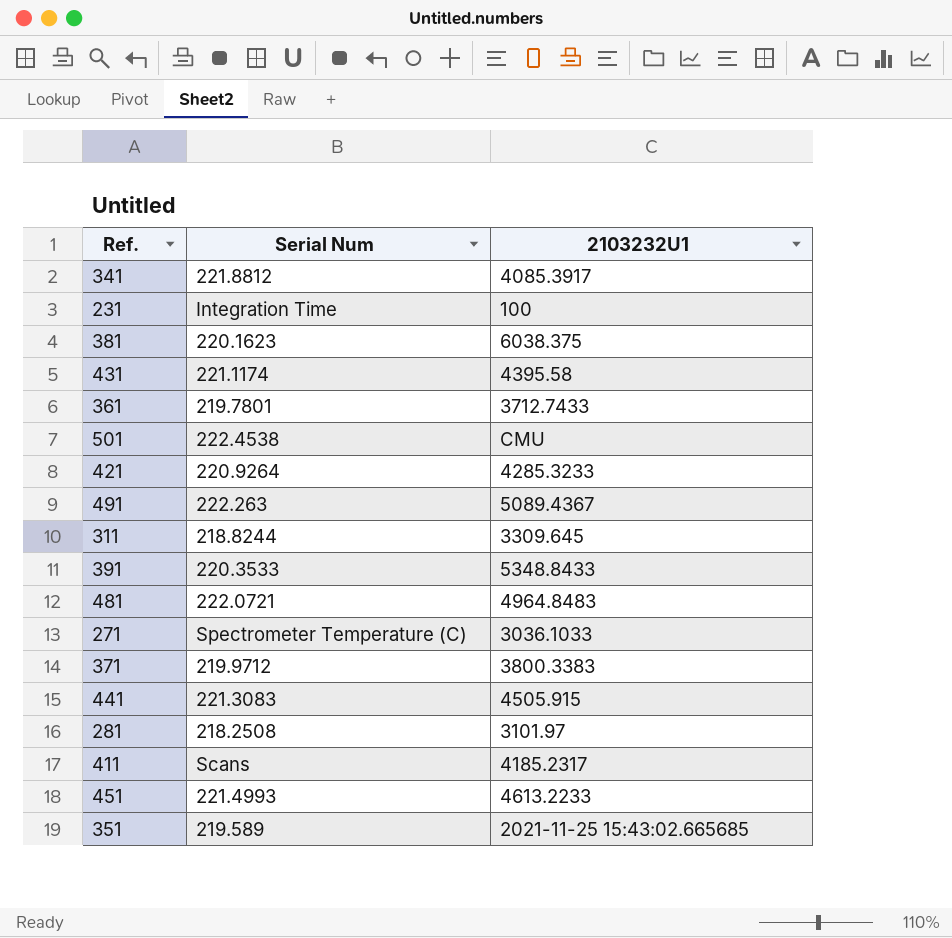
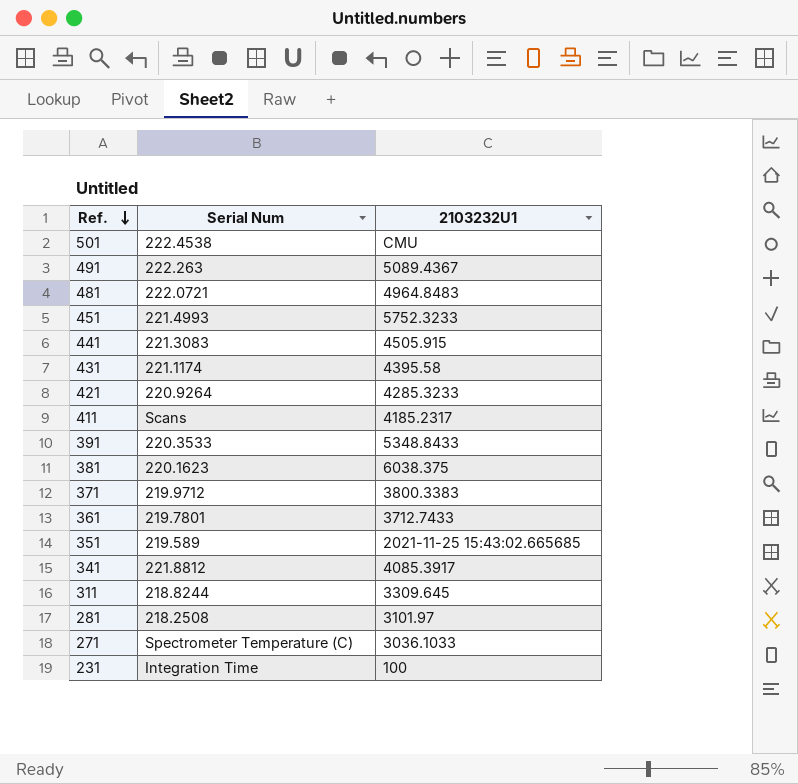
row order: none -> Ref. descending
451 | 2103232U1: 4613.2233 -> 5752.3233

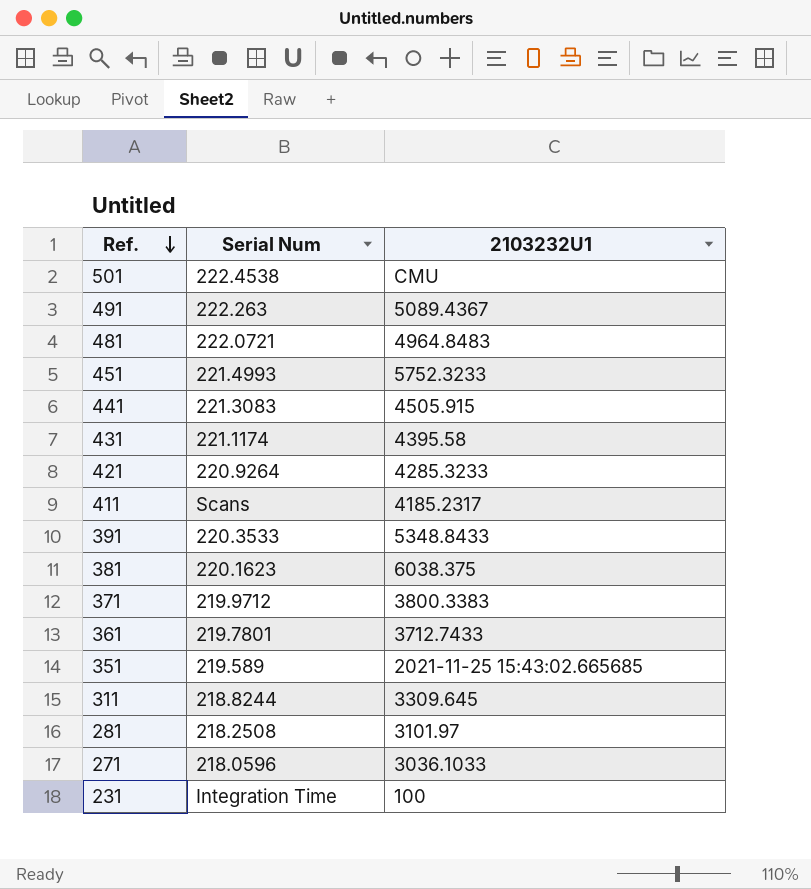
row 341: 221.8812 | 4085.3917 -> none
271 | Serial Num: Spectrometer Temperature (C) -> 218.0596

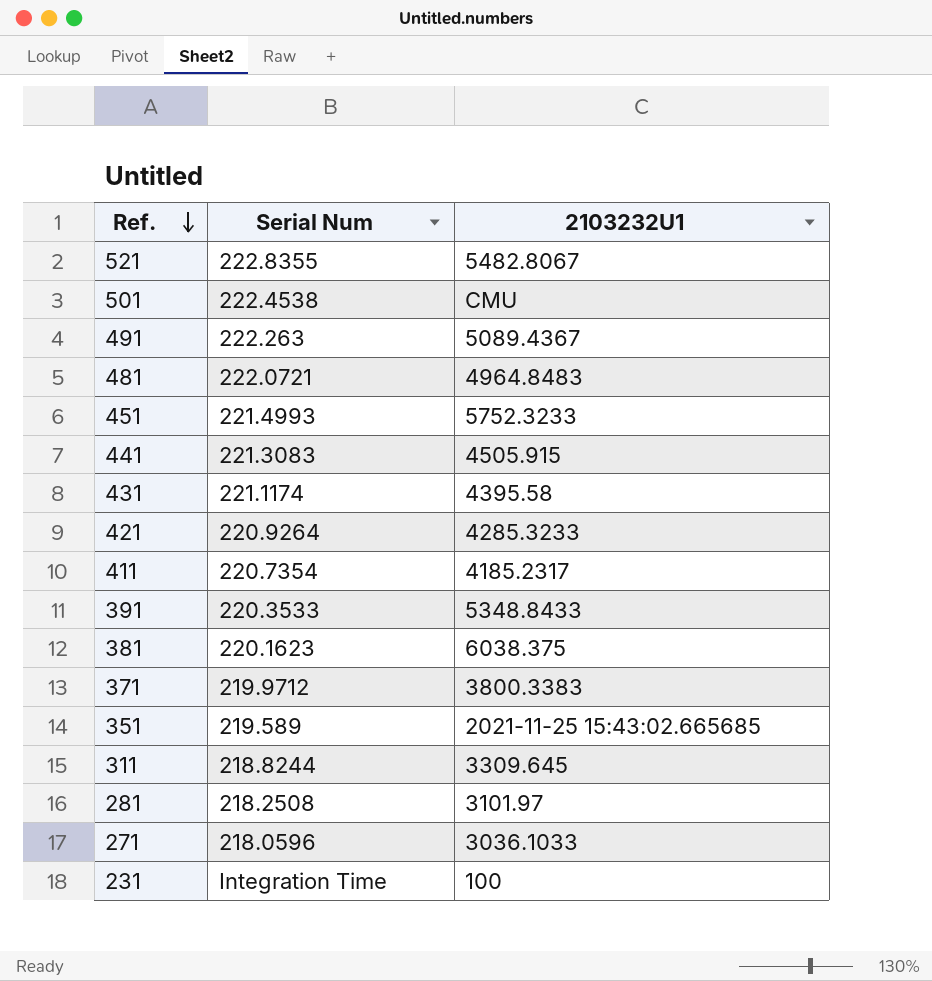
row 361: 219.7801 | 3712.7433 -> none
row 521: none -> 222.8355 | 5482.8067
411 | Serial Num: Scans -> 220.7354

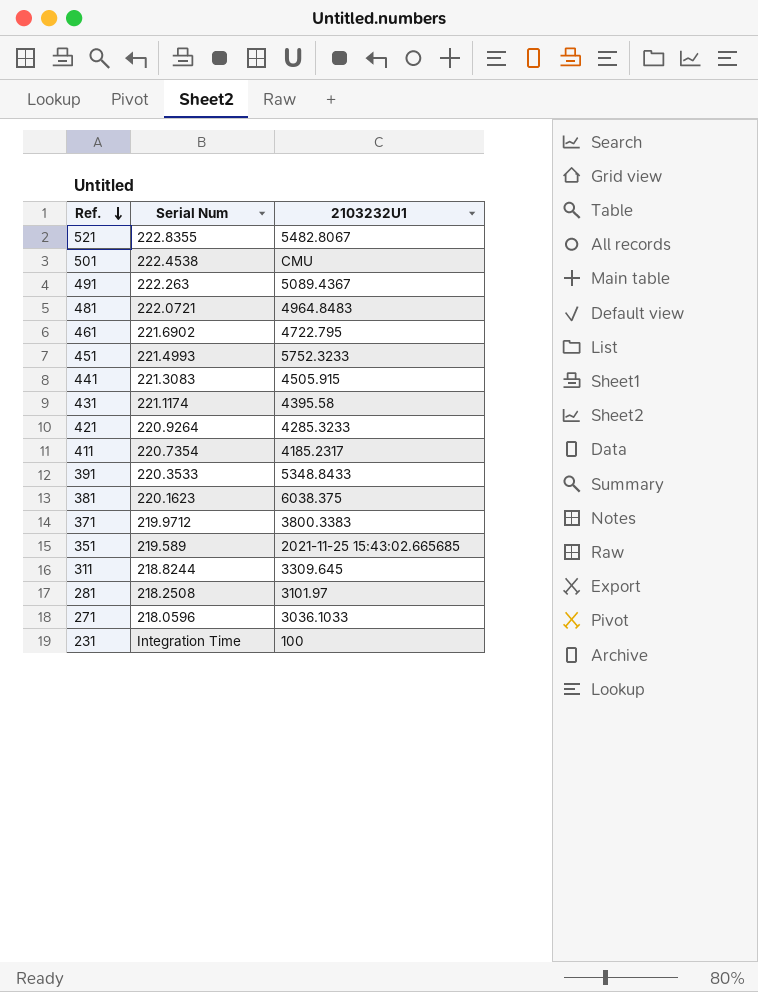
row 461: none -> 221.6902 | 4722.795

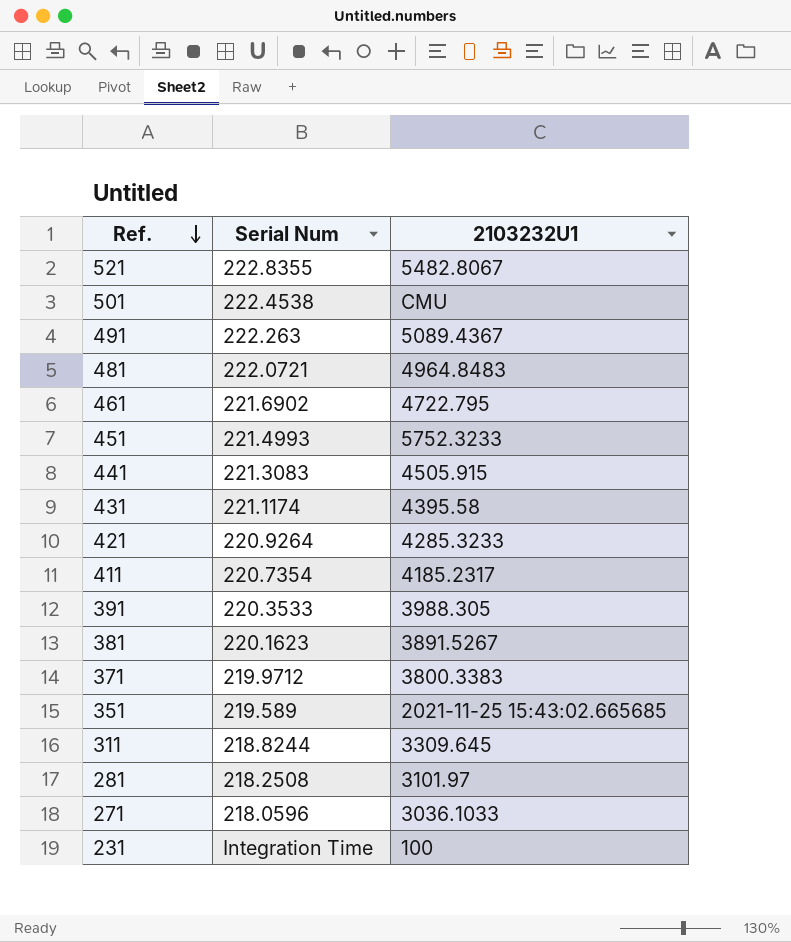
391 | 2103232U1: 5348.8433 -> 3988.305
381 | 2103232U1: 6038.375 -> 3891.5267

